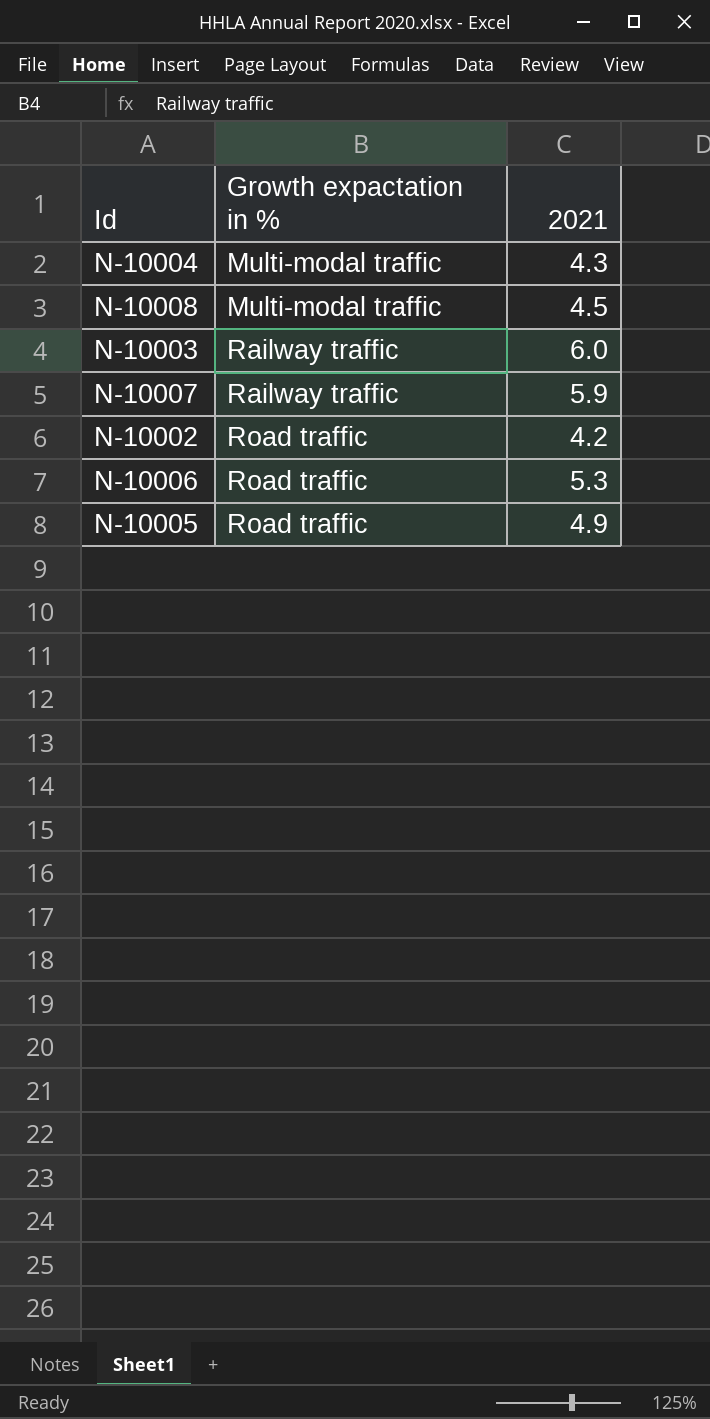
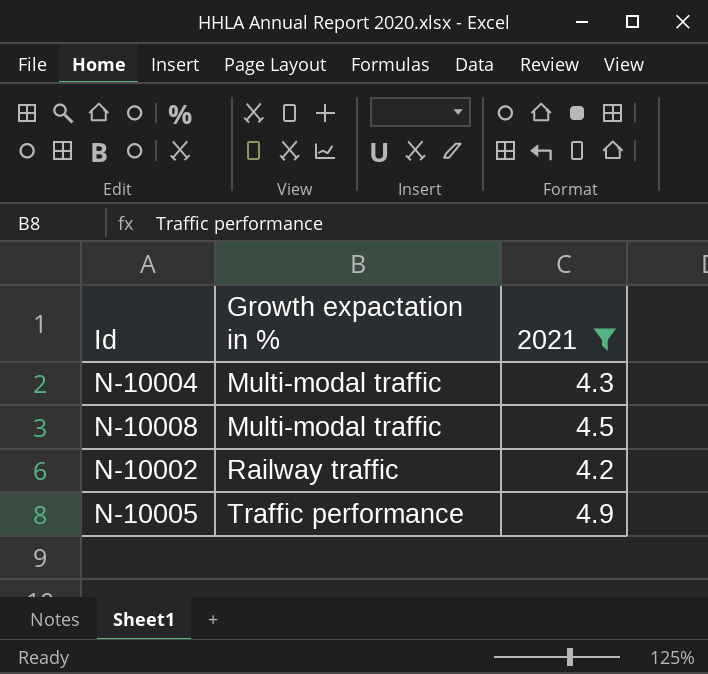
filter: none -> 2021 <= 4.9
N-10002 | Growth expactation in %: Road traffic -> Railway traffic
N-10005 | Growth expactation in %: Road traffic -> Traffic performance

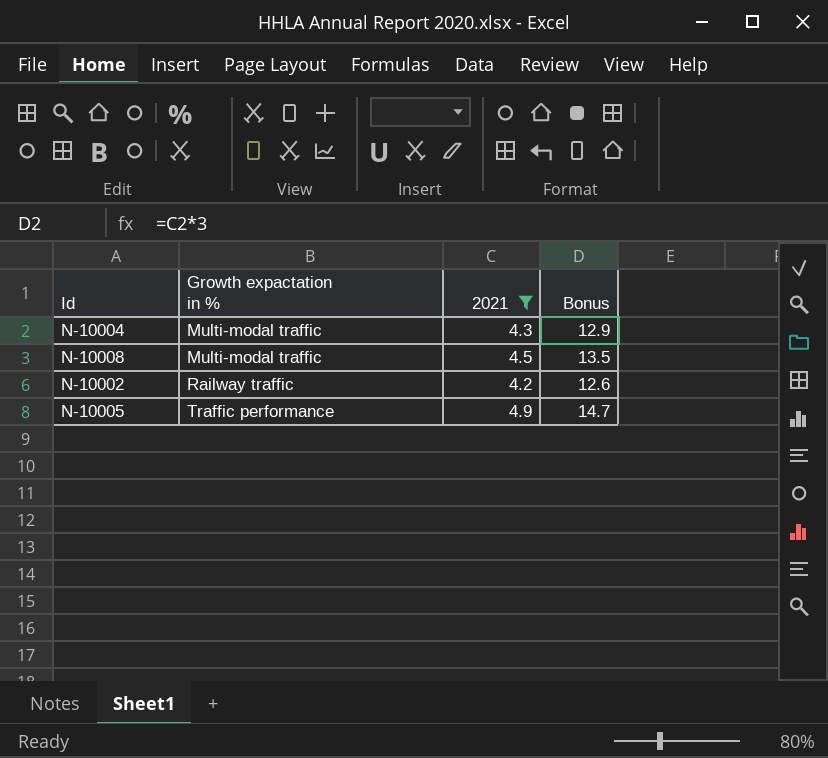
column Bonus | formula: none -> [2021] * 3

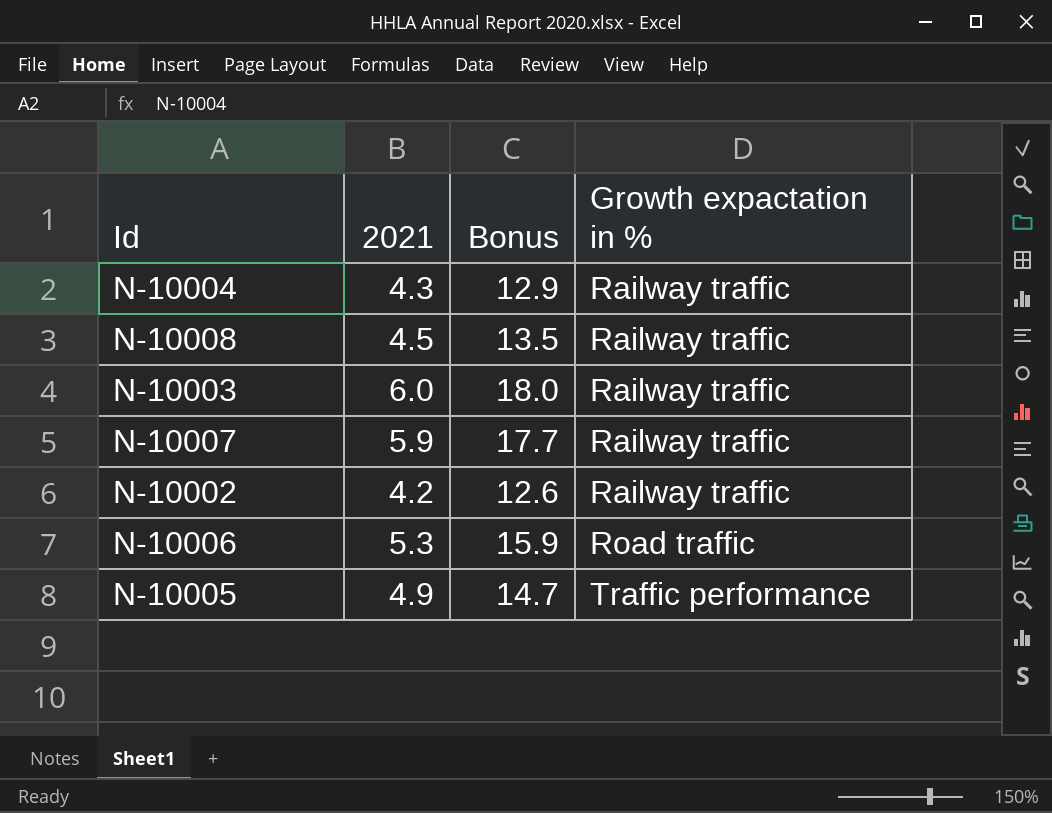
filter: 2021 <= 4.9 -> none
column Growth expactation in % | position: 2 -> 4
N-10004 | Growth expactation in %: Multi-modal traffic -> Railway traffic
N-10008 | Growth expactation in %: Multi-modal traffic -> Railway traffic

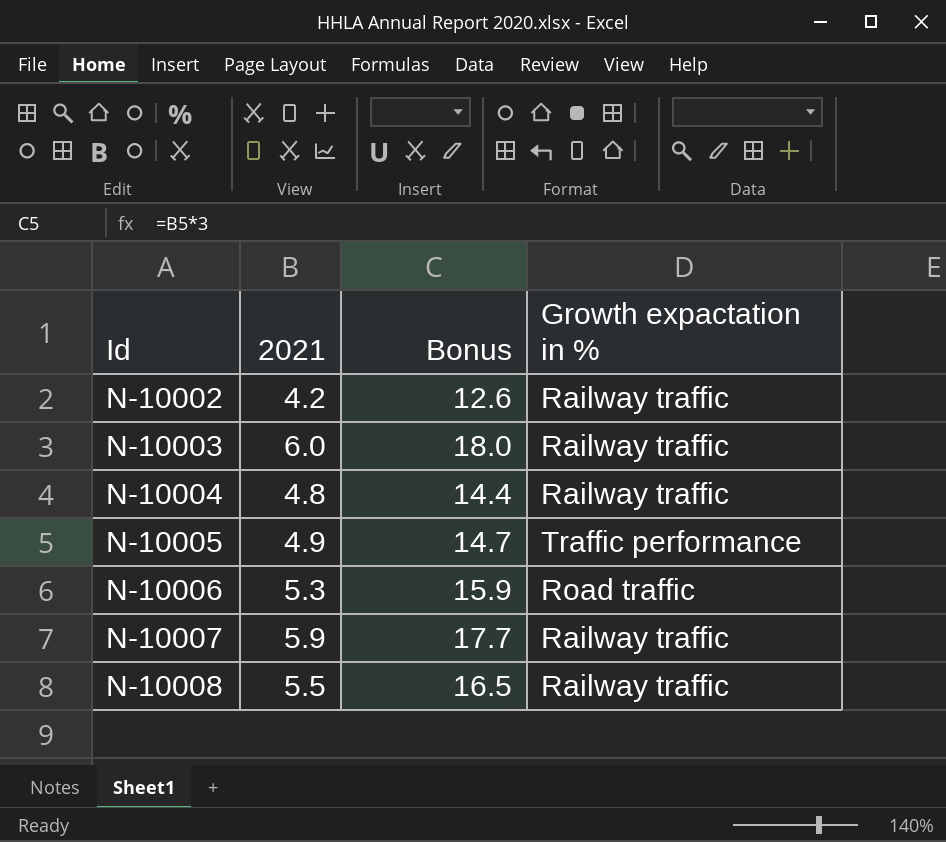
row order: Growth expactation in % ascending -> Id ascending
N-10004 | 2021: 4.3 -> 4.8
N-10004 | Bonus: 12.9 -> 14.4
N-10008 | 2021: 4.5 -> 5.5
N-10008 | Bonus: 13.5 -> 16.5

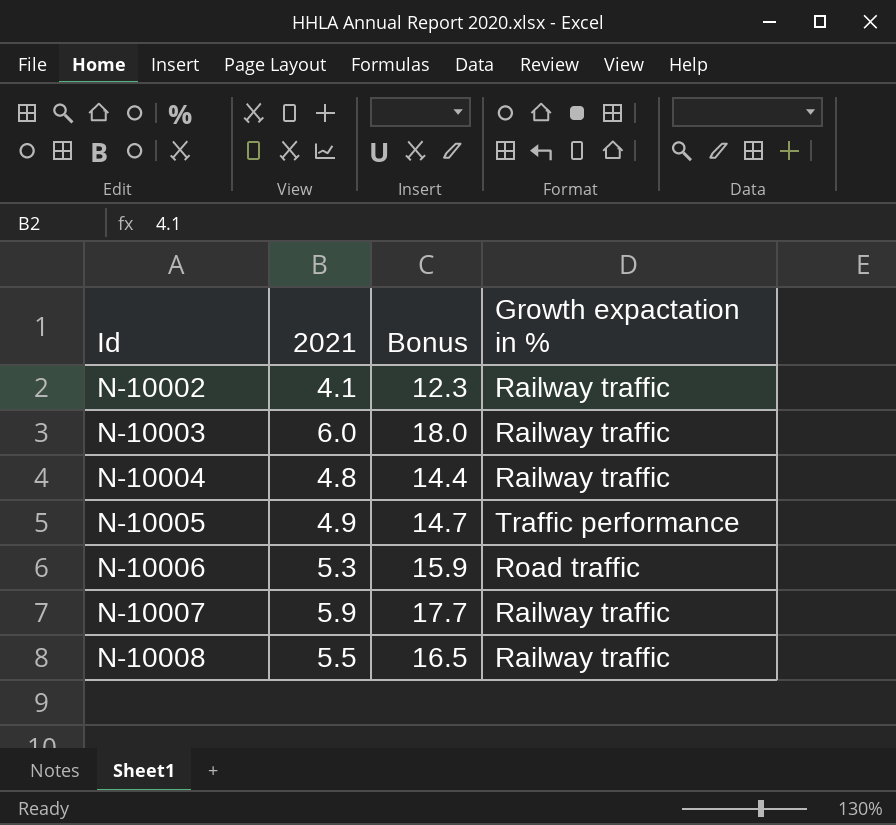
N-10002 | 2021: 4.2 -> 4.1
N-10002 | Bonus: 12.6 -> 12.3

